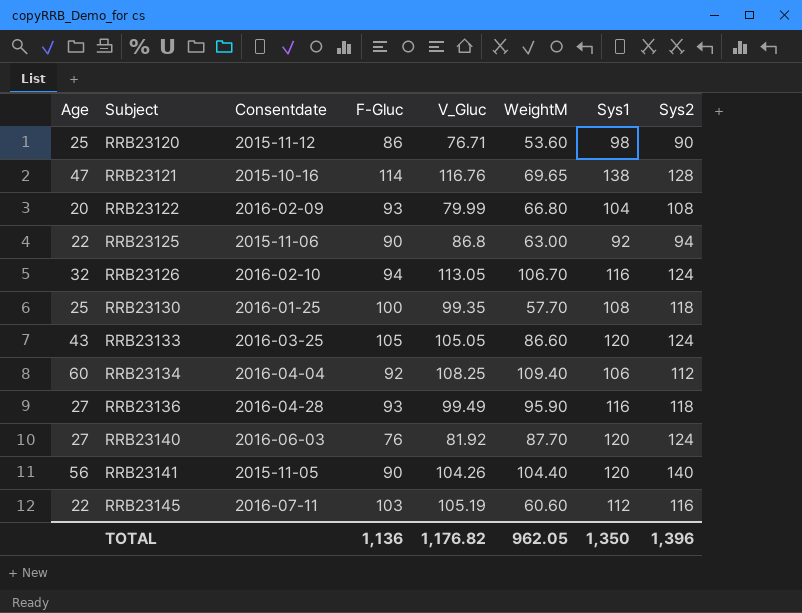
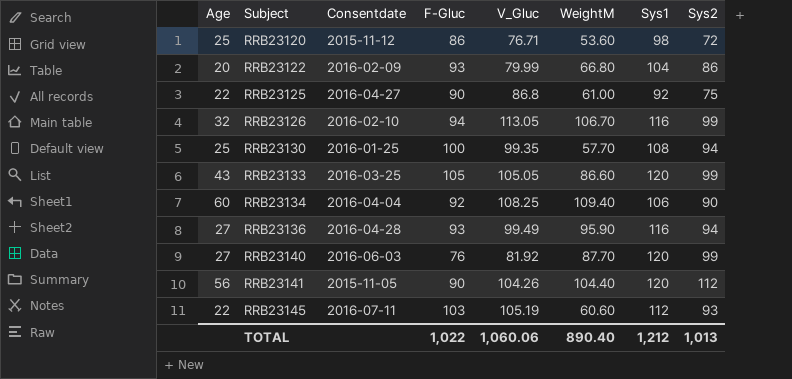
row RRB23121: 47 | 2015-10-16 | 114 | 116.76 | 69.65 | 138 | 128 -> none
RRB23120 | Sys2: 90 -> 72
RRB23122 | Sys2: 108 -> 86
RRB23125 | Consentdate: 2015-11-06 -> 2016-04-27
RRB23125 | WeightM: 63.00 -> 61.00
RRB23125 | Sys2: 94 -> 75
RRB23126 | Sys2: 124 -> 99
RRB23130 | Sys2: 118 -> 94
RRB23133 | Sys2: 124 -> 99
RRB23134 | Sys2: 112 -> 90
RRB23136 | Sys2: 118 -> 94
RRB23140 | Sys2: 124 -> 99
RRB23141 | Sys2: 140 -> 112
RRB23145 | Sys2: 116 -> 93
TOTAL | F-Gluc: 1,136 -> 1,022
TOTAL | V_Gluc: 1,176.82 -> 1,060.06
TOTAL | WeightM: 962.05 -> 890.40
TOTAL | Sys1: 1,350 -> 1,212
TOTAL | Sys2: 1,396 -> 1,013

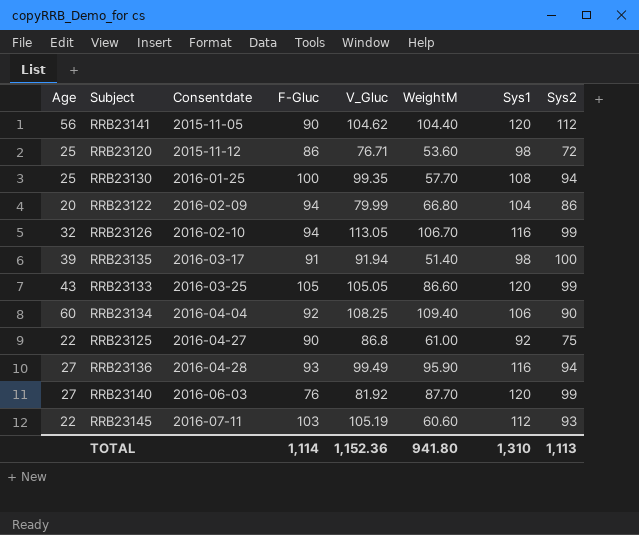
row order: Subject ascending -> Consentdate ascending
RRB23141 | V_Gluc: 104.26 -> 104.62
RRB23122 | F-Gluc: 93 -> 94
row RRB23135: none -> 39 | 2016-03-17 | 91 | 91.94 | 51.40 | 98 | 100
TOTAL | F-Gluc: 1,022 -> 1,114
TOTAL | V_Gluc: 1,060.06 -> 1,152.36
TOTAL | WeightM: 890.40 -> 941.80
TOTAL | Sys1: 1,212 -> 1,310
TOTAL | Sys2: 1,013 -> 1,113

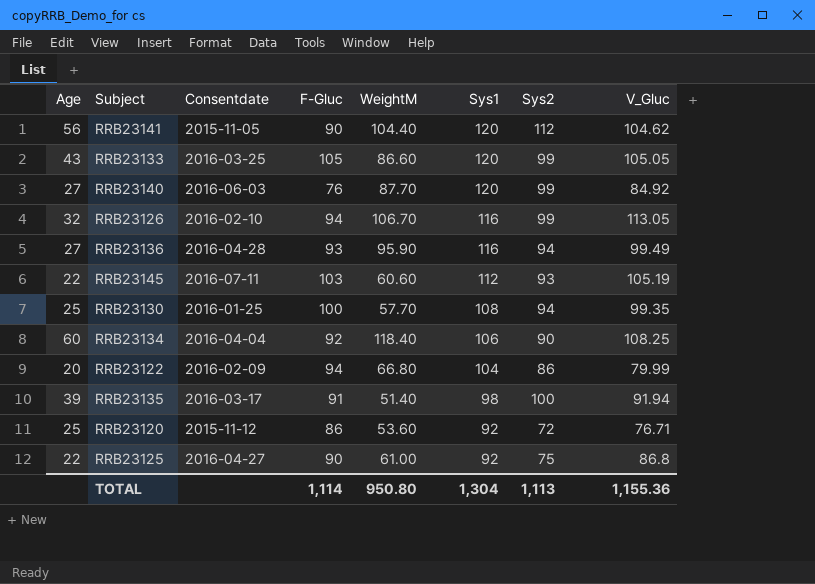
row order: Consentdate ascending -> Sys1 descending
column V_Gluc | position: 5 -> 8
RRB23140 | V_Gluc: 81.92 -> 84.92
RRB23134 | WeightM: 109.40 -> 118.40
RRB23120 | Sys1: 98 -> 92
TOTAL | WeightM: 941.80 -> 950.80
TOTAL | Sys1: 1,310 -> 1,304
TOTAL | V_Gluc: 1,152.36 -> 1,155.36

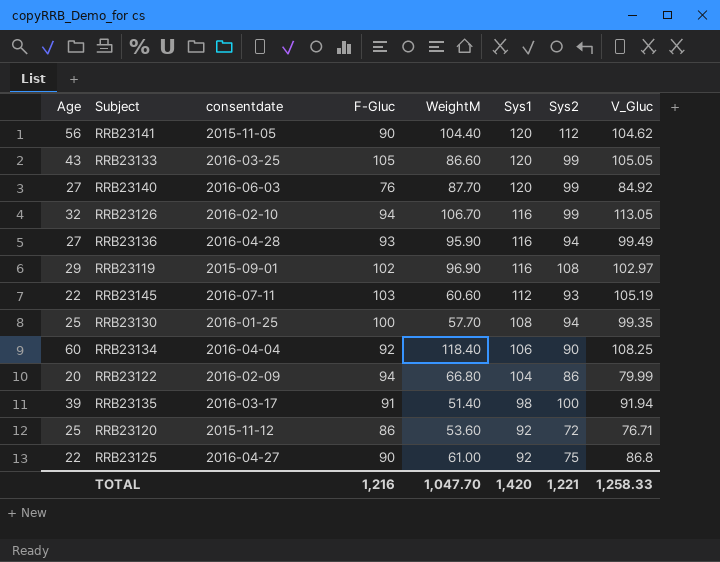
column name: Consentdate -> consentdate
row RRB23119: none -> 29 | 2015-09-01 | 102 | 96.90 | 116 | 108 | 102.97
TOTAL | F-Gluc: 1,114 -> 1,216
TOTAL | WeightM: 950.80 -> 1,047.70
TOTAL | Sys1: 1,304 -> 1,420
TOTAL | Sys2: 1,113 -> 1,221
TOTAL | V_Gluc: 1,155.36 -> 1,258.33

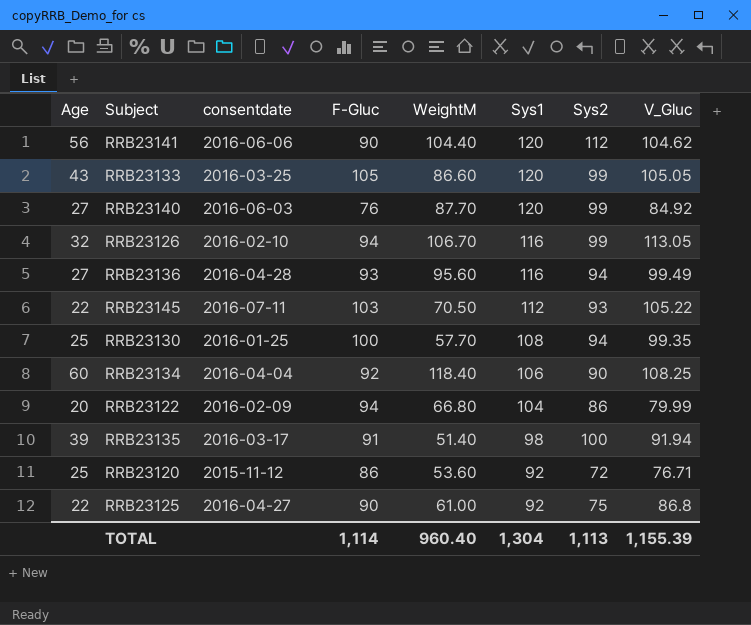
row RRB23119: 29 | 2015-09-01 | 102 | 96.90 | 116 | 108 | 102.97 -> none
RRB23141 | consentdate: 2015-11-05 -> 2016-06-06
RRB23136 | WeightM: 95.90 -> 95.60
RRB23145 | WeightM: 60.60 -> 70.50
RRB23145 | V_Gluc: 105.19 -> 105.22
TOTAL | F-Gluc: 1,216 -> 1,114
TOTAL | WeightM: 1,047.70 -> 960.40
TOTAL | Sys1: 1,420 -> 1,304
TOTAL | Sys2: 1,221 -> 1,113
TOTAL | V_Gluc: 1,258.33 -> 1,155.39

